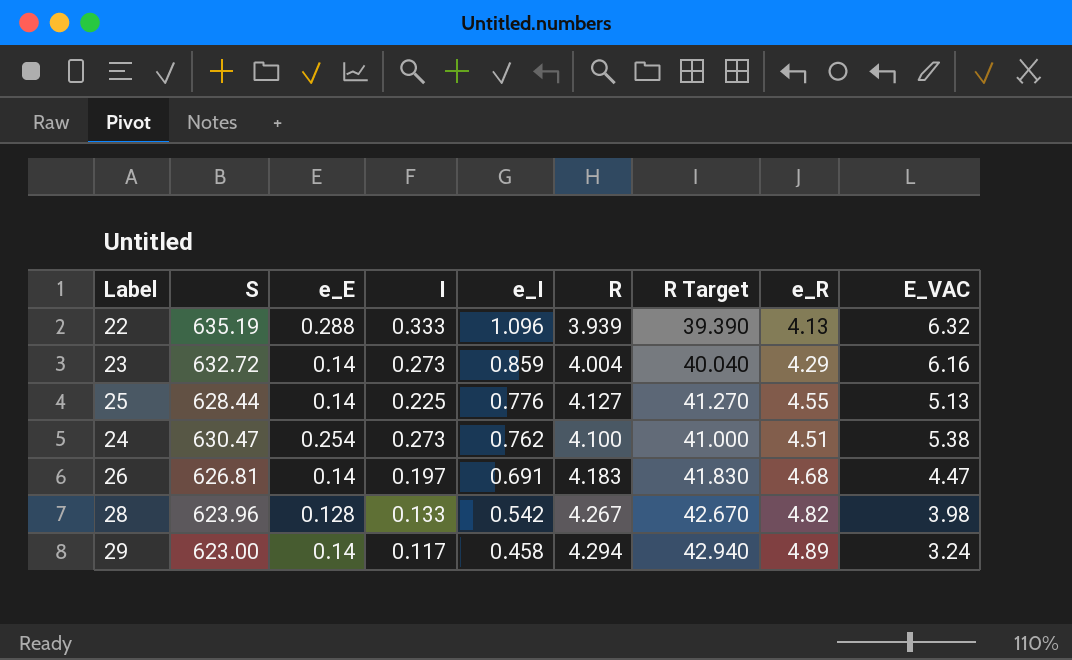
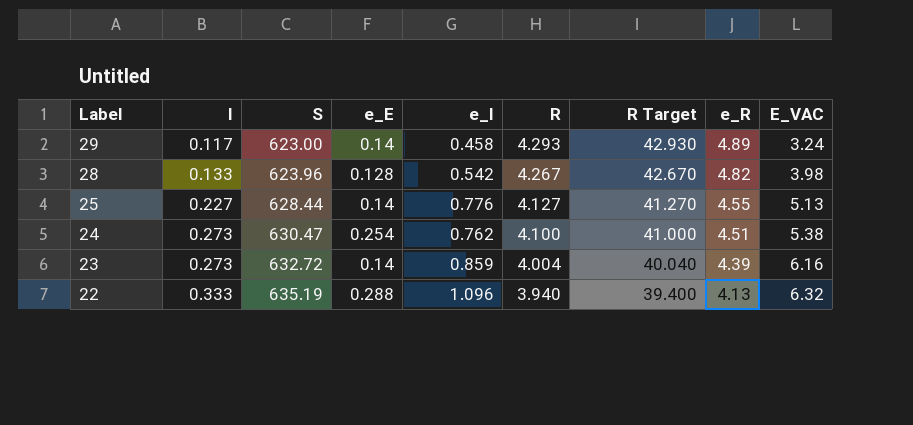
row order: e_I descending -> Label descending
column I | position: 4 -> 2
row 26: 626.81 | 0.14 | 0.197 | 0.691 | 4.183 | 41.830 | 4.68 | 4.47 -> none
29 | R: 4.294 -> 4.293
29 | R Target: 42.940 -> 42.930
25 | I: 0.225 -> 0.227
23 | e_R: 4.29 -> 4.39
22 | R: 3.939 -> 3.940
22 | R Target: 39.390 -> 39.400

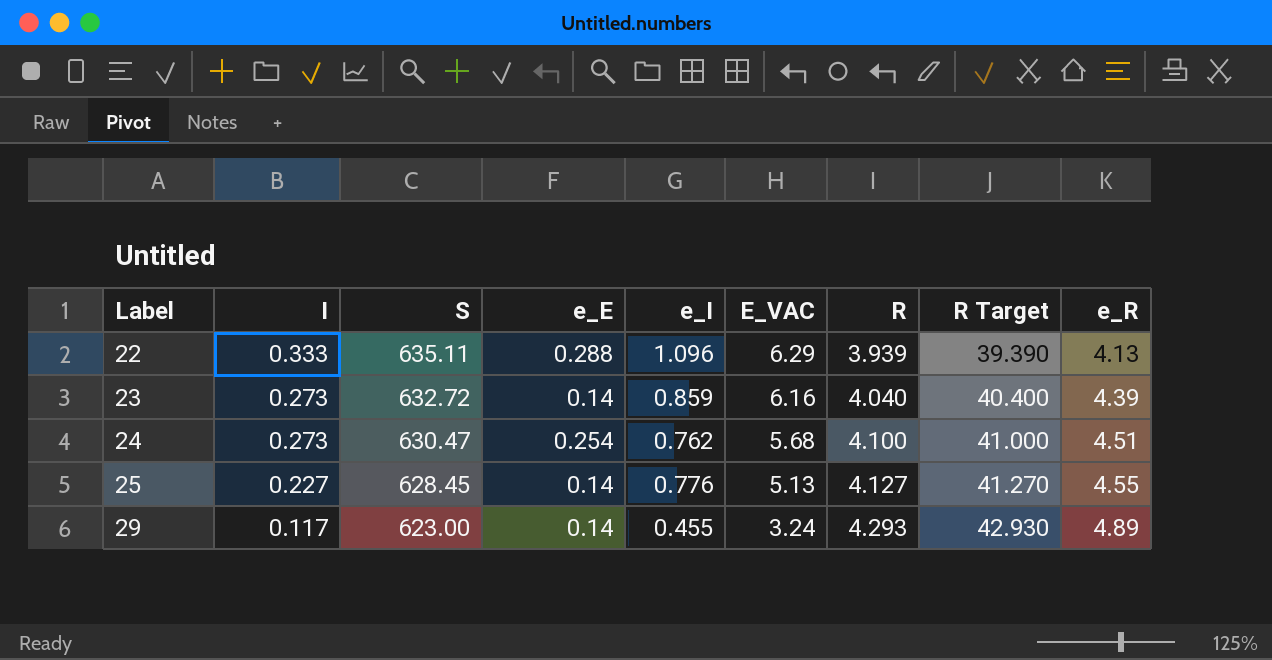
row order: Label descending -> Label ascending
column E_VAC | position: 9 -> 6
row 28: 0.133 | 623.96 | 0.128 | 0.542 | 4.267 | 42.670 | 4.82 | 3.98 -> none
22 | S: 635.19 -> 635.11
22 | E_VAC: 6.32 -> 6.29
22 | R: 3.940 -> 3.939
22 | R Target: 39.400 -> 39.390
23 | R: 4.004 -> 4.040
23 | R Target: 40.040 -> 40.400
24 | E_VAC: 5.38 -> 5.68
25 | S: 628.44 -> 628.45
29 | e_I: 0.458 -> 0.455

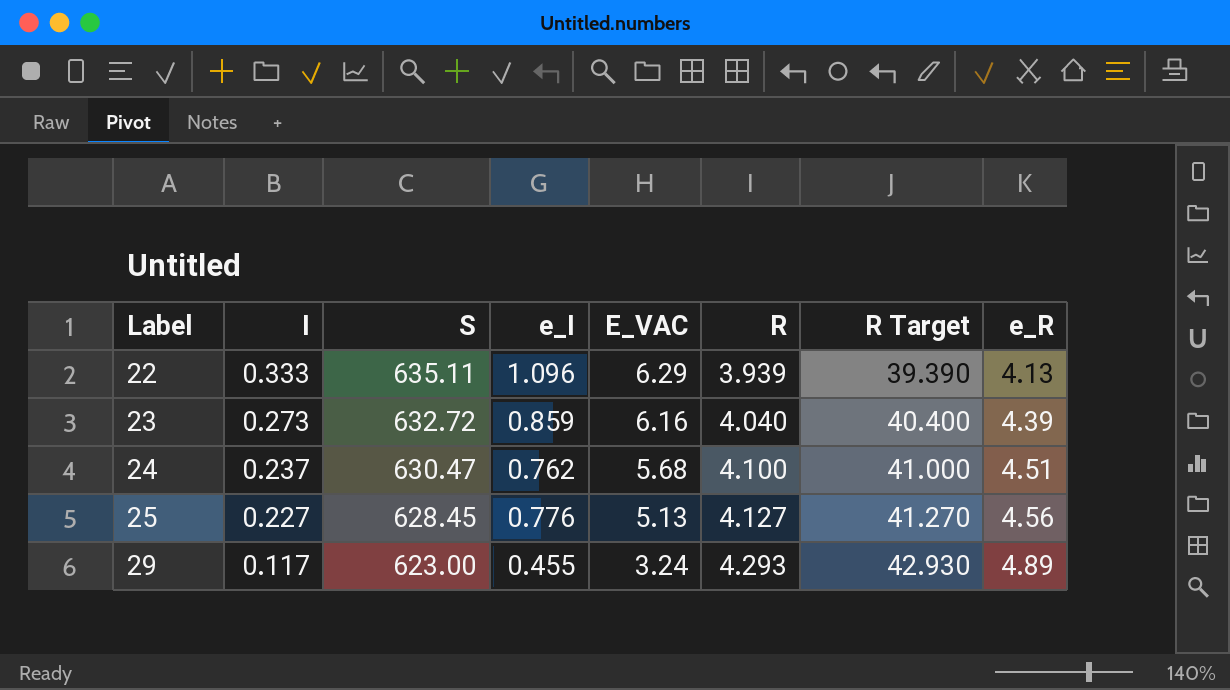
column e_E | position: 4 -> none
24 | I: 0.273 -> 0.237
25 | e_R: 4.55 -> 4.56

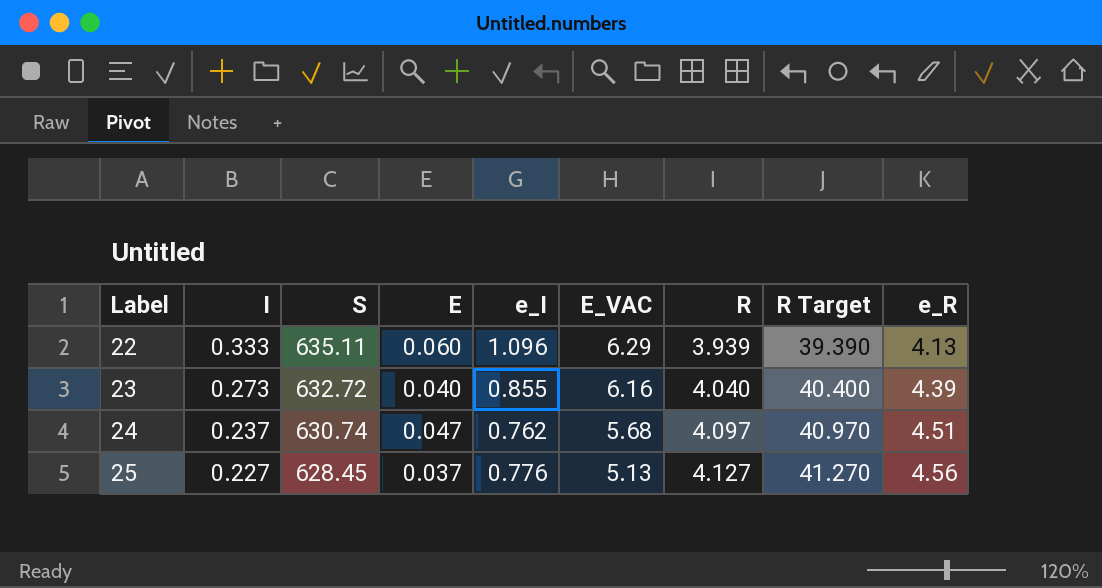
column E | position: none -> 4
row 29: 0.117 | 623.00 | 0.455 | 3.24 | 4.293 | 42.930 | 4.89 -> none
23 | e_I: 0.859 -> 0.855
24 | S: 630.47 -> 630.74
24 | R: 4.100 -> 4.097
24 | R Target: 41.000 -> 40.970

